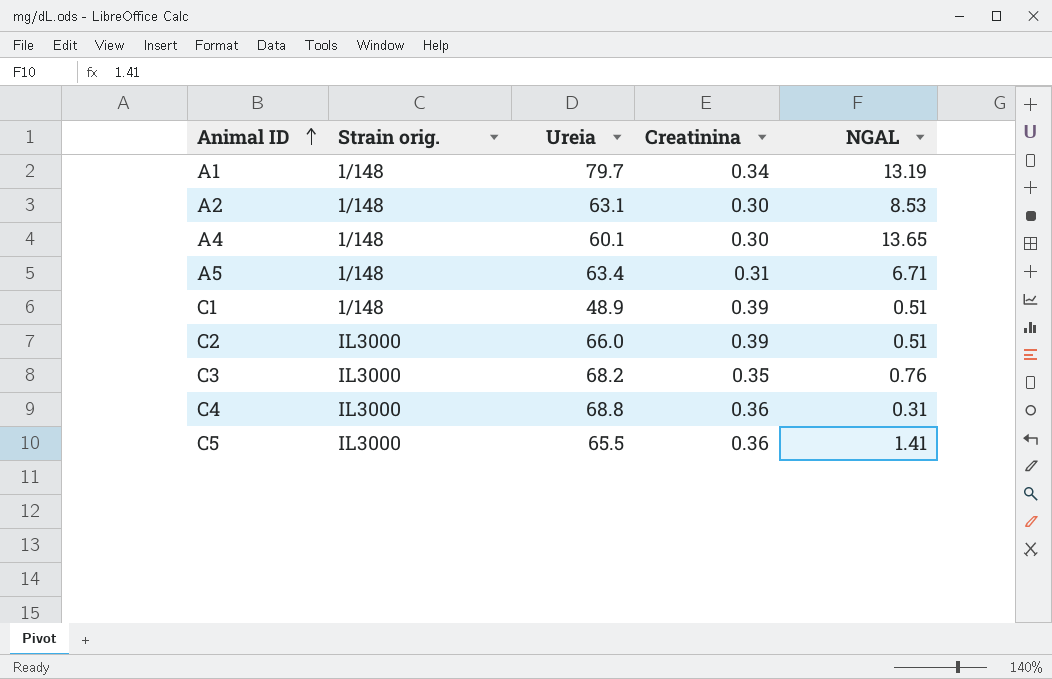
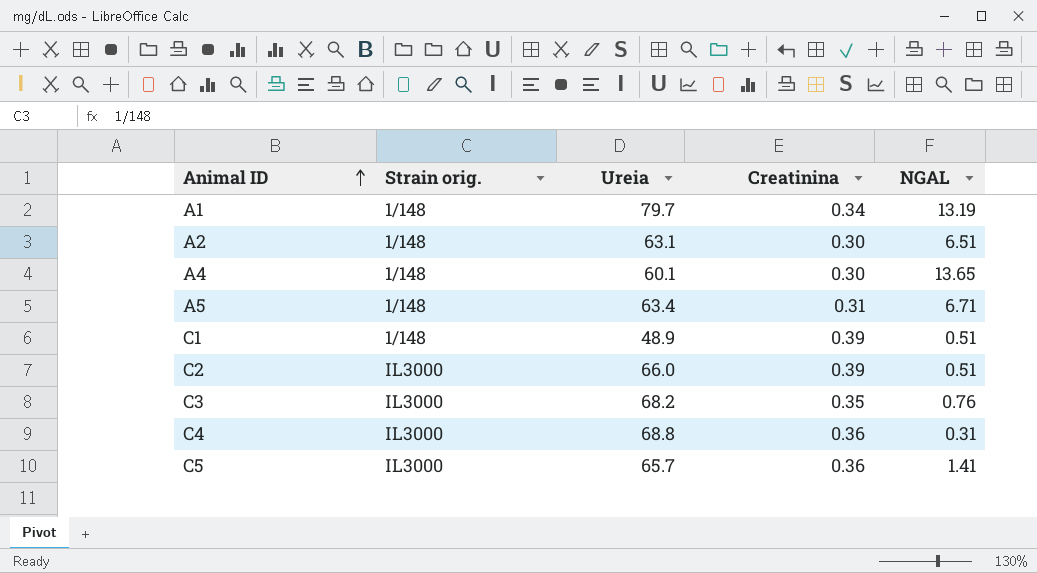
A2 | NGAL: 8.53 -> 6.51
C5 | Ureia: 65.5 -> 65.7

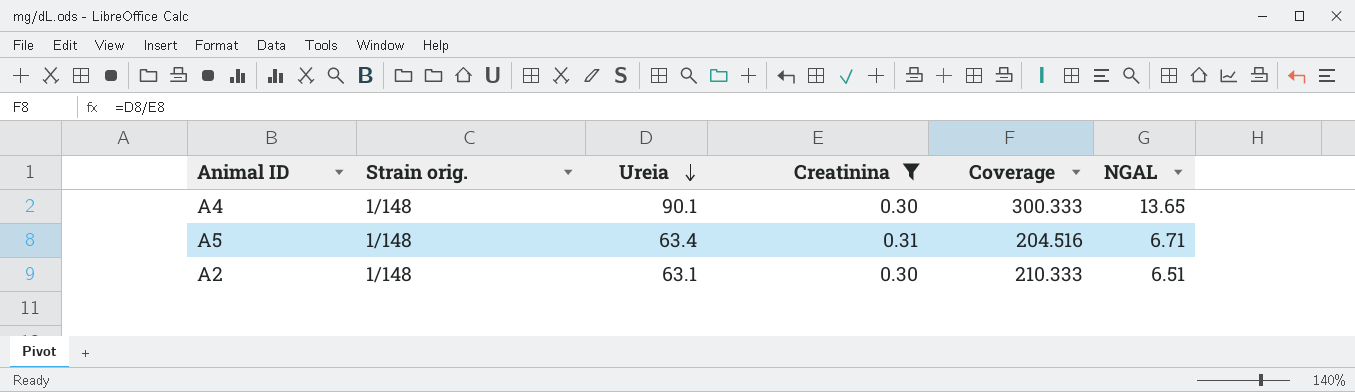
filter: none -> Creatinina <= 0.31
row order: Animal ID ascending -> Ureia descending
column Coverage | formula: none -> [Ureia] / [Creatinina]
A4 | Ureia: 60.1 -> 90.1

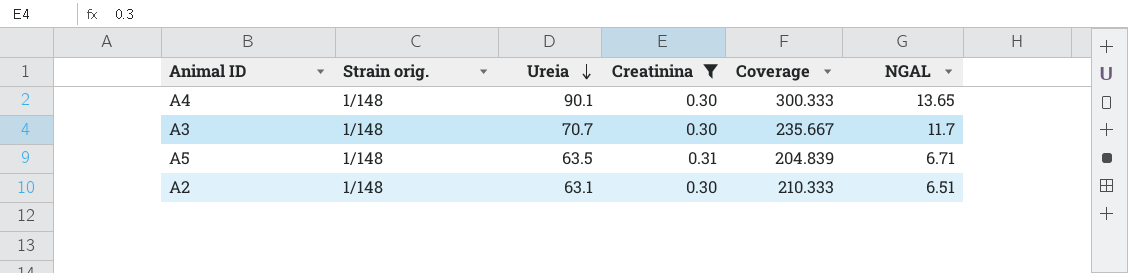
row A3: none -> 1/148 | 70.7 | 0.30 | 235.667 | 11.7
A5 | Ureia: 63.4 -> 63.5
A5 | Coverage: 204.516 -> 204.839

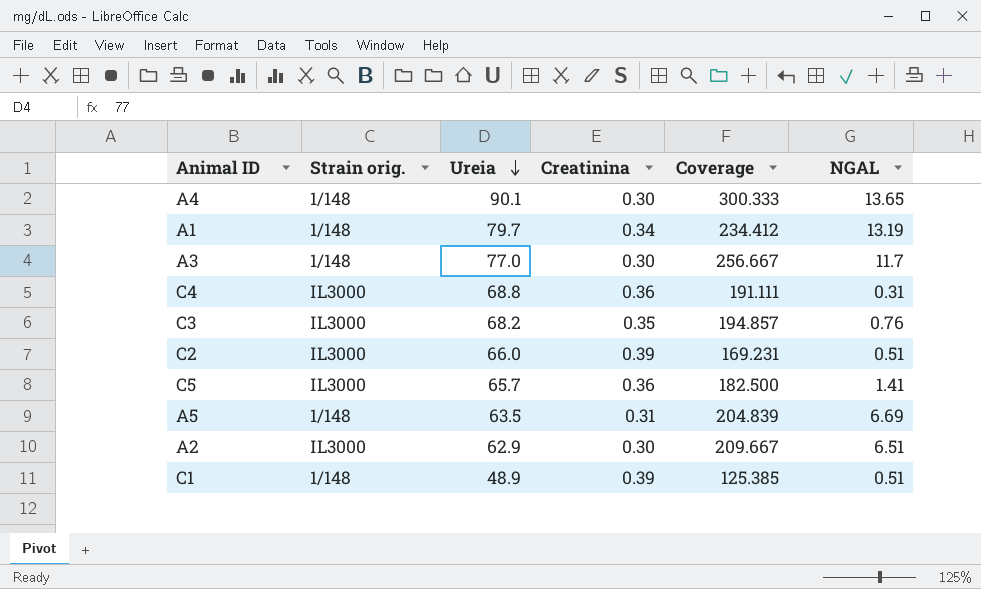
filter: Creatinina <= 0.31 -> none
A3 | Ureia: 70.7 -> 77.0
A3 | Coverage: 235.667 -> 256.667
A5 | NGAL: 6.71 -> 6.69
A2 | Strain orig.: 1/148 -> IL3000
A2 | Ureia: 63.1 -> 62.9
A2 | Coverage: 210.333 -> 209.667

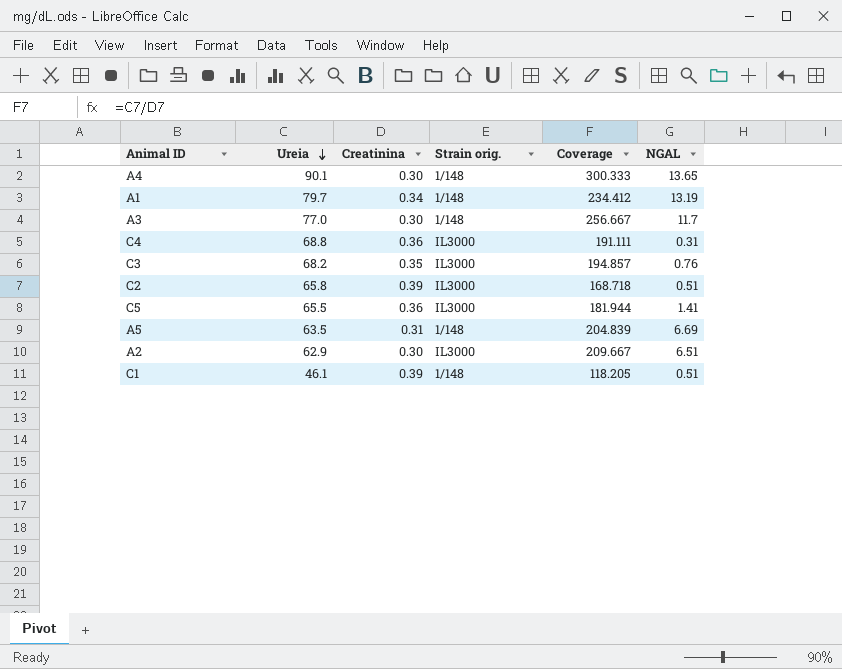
column Strain orig. | position: 2 -> 4
C2 | Ureia: 66.0 -> 65.8
C2 | Coverage: 169.231 -> 168.718
C5 | Ureia: 65.7 -> 65.5
C5 | Coverage: 182.500 -> 181.944
C1 | Ureia: 48.9 -> 46.1
C1 | Coverage: 125.385 -> 118.205

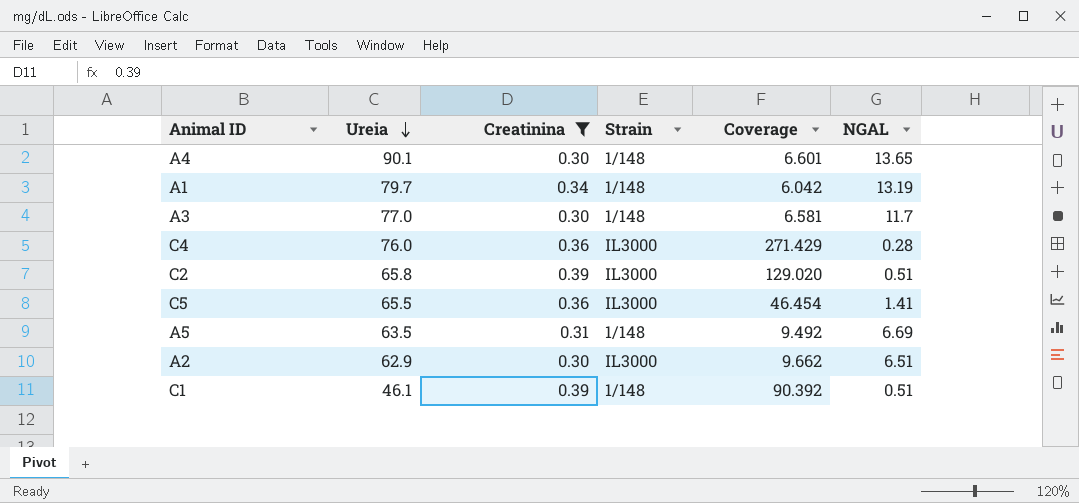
filter: none -> Creatinina != 0.35
column name: Strain orig. -> Strain
column Coverage | formula: [Ureia] / [Creatinina] -> [Ureia] / [NGAL]
C4 | Ureia: 68.8 -> 76.0
C4 | NGAL: 0.31 -> 0.28

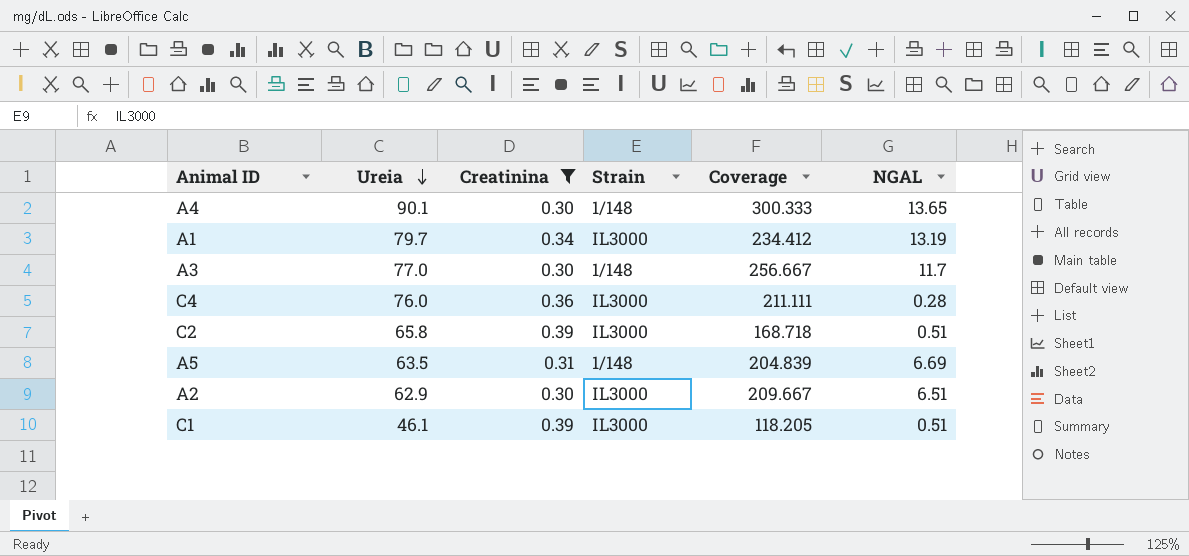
column Coverage | formula: [Ureia] / [NGAL] -> [Ureia] / [Creatinina]
row C5: 65.5 | 0.36 | IL3000 | 46.454 | 1.41 -> none
A1 | Strain: 1/148 -> IL3000
C1 | Strain: 1/148 -> IL3000

